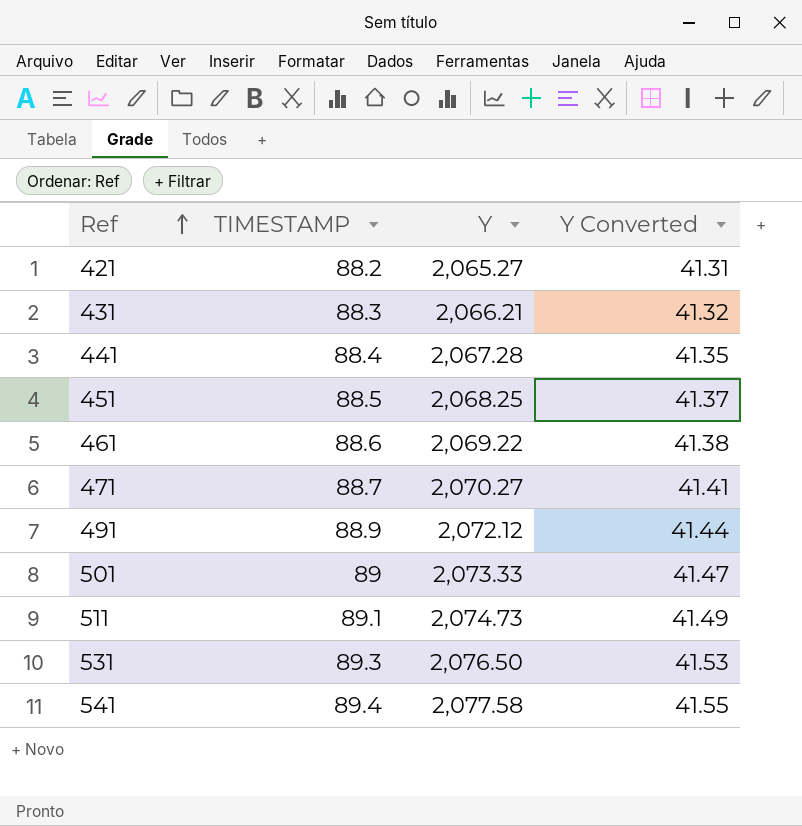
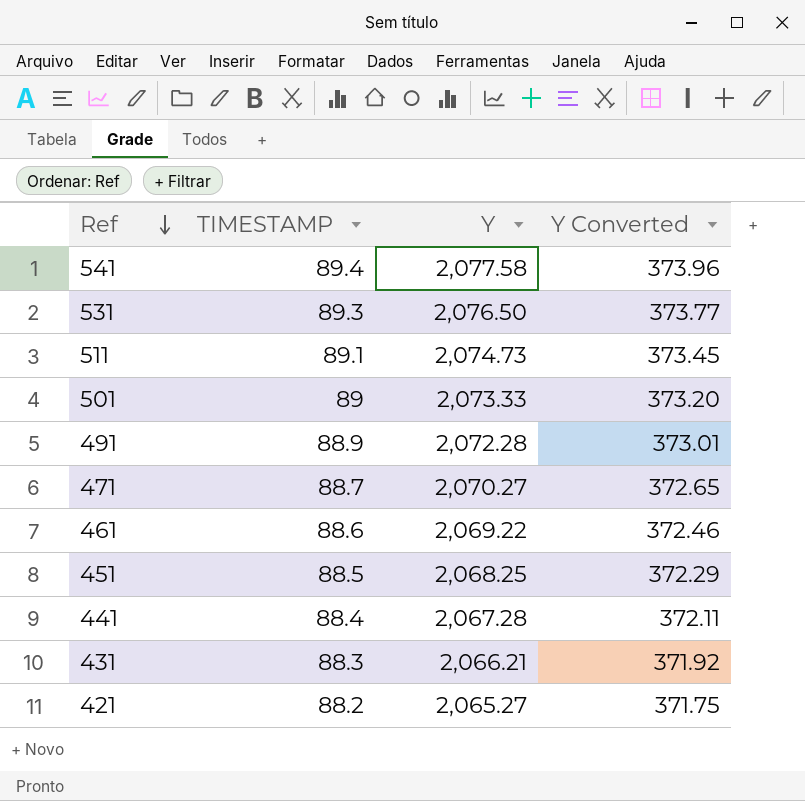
row order: Ref ascending -> Ref descending
column Y Converted | formula: [Y] * 0.02 -> [Y] * 0.18
491 | Y: 2,072.12 -> 2,072.28

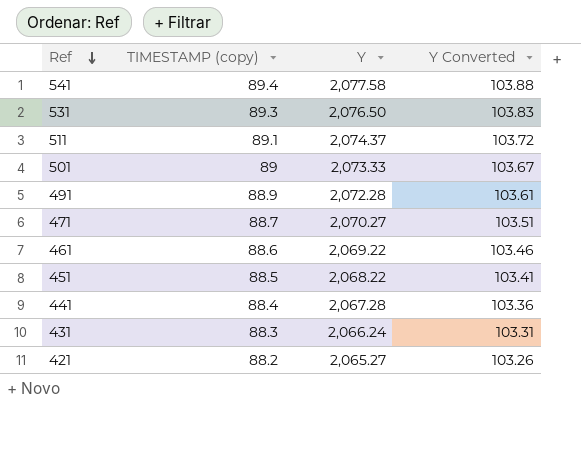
column name: TIMESTAMP -> TIMESTAMP (copy)
column Y Converted | formula: [Y] * 0.18 -> [Y] * 0.05
511 | Y: 2,074.73 -> 2,074.37
451 | Y: 2,068.25 -> 2,068.22
431 | Y: 2,066.21 -> 2,066.24

